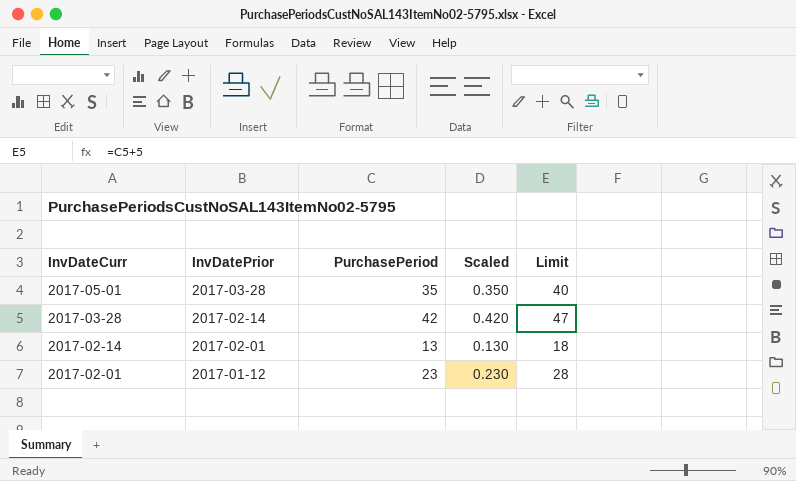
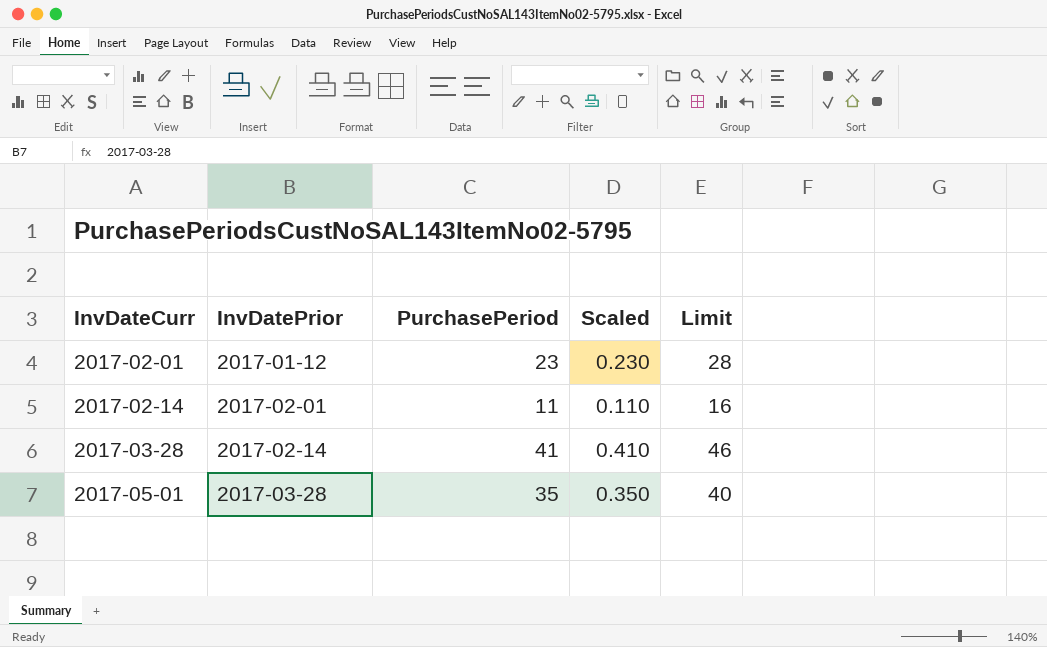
row order: InvDateCurr descending -> InvDateCurr ascending
2017-02-14 | PurchasePeriod: 13 -> 11
2017-02-14 | Scaled: 0.130 -> 0.110
2017-02-14 | Limit: 18 -> 16
2017-03-28 | PurchasePeriod: 42 -> 41
2017-03-28 | Scaled: 0.420 -> 0.410
2017-03-28 | Limit: 47 -> 46

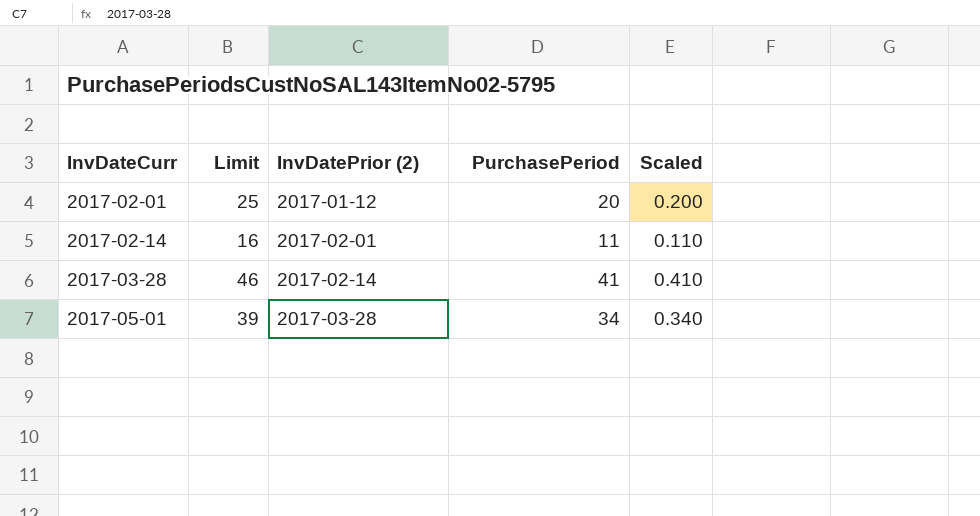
column Limit | position: 5 -> 2
column name: InvDatePrior -> InvDatePrior (2)
2017-02-01 | Limit: 28 -> 25
2017-02-01 | PurchasePeriod: 23 -> 20
2017-02-01 | Scaled: 0.230 -> 0.200
2017-05-01 | Limit: 40 -> 39
2017-05-01 | PurchasePeriod: 35 -> 34
2017-05-01 | Scaled: 0.350 -> 0.340

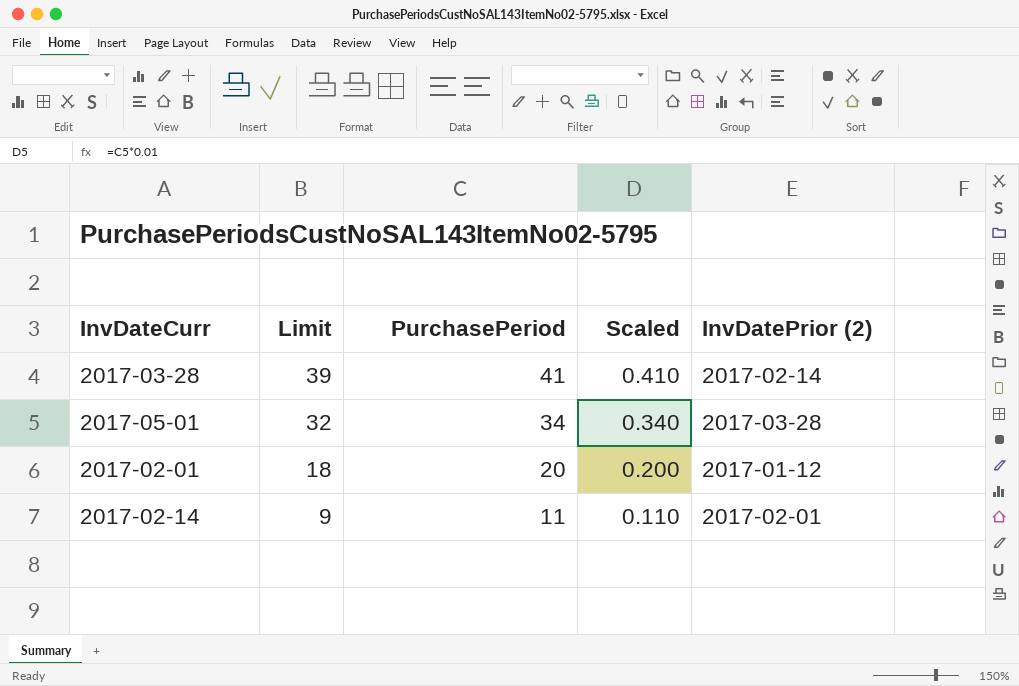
row order: InvDateCurr ascending -> Limit descending
column Limit | formula: [PurchasePeriod] + 5 -> [PurchasePeriod] - 2
column InvDatePrior (2) | position: 3 -> 5

